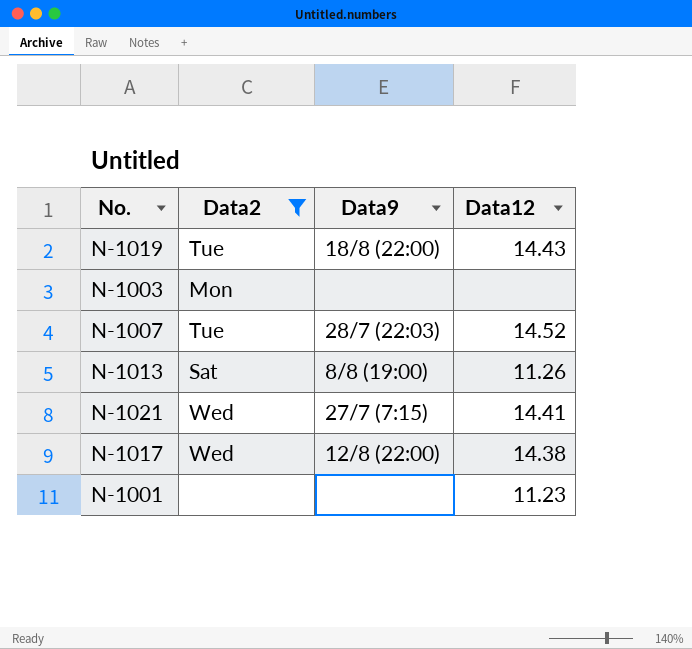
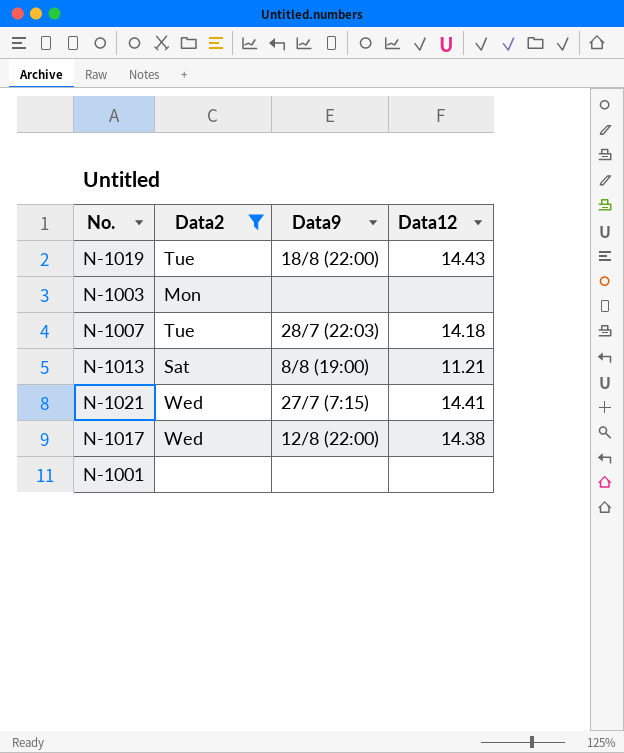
N-1007 | Data12: 14.52 -> 14.18
N-1013 | Data12: 11.26 -> 11.21
N-1001 | Data12: 11.23 -> none

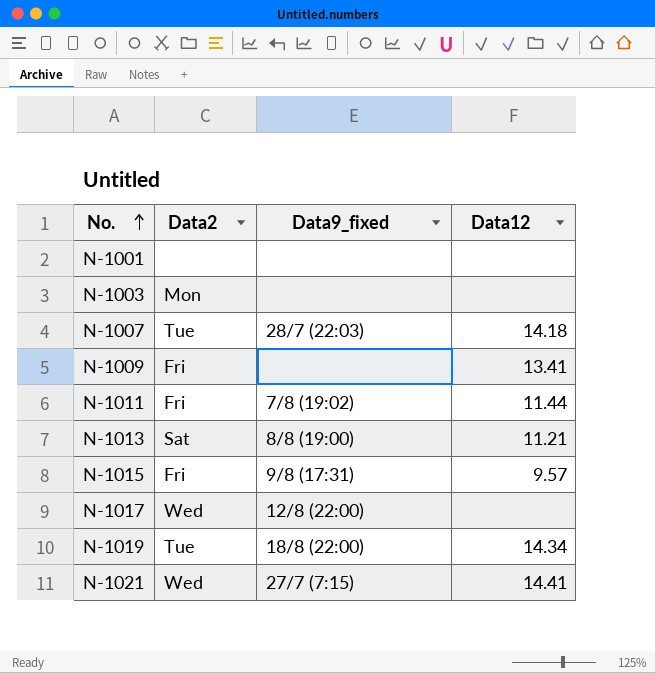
filter: Data2 != Fri -> none
row order: none -> No. ascending
column name: Data9 -> Data9_fixed
N-1017 | Data12: 14.38 -> none
N-1019 | Data12: 14.43 -> 14.34

